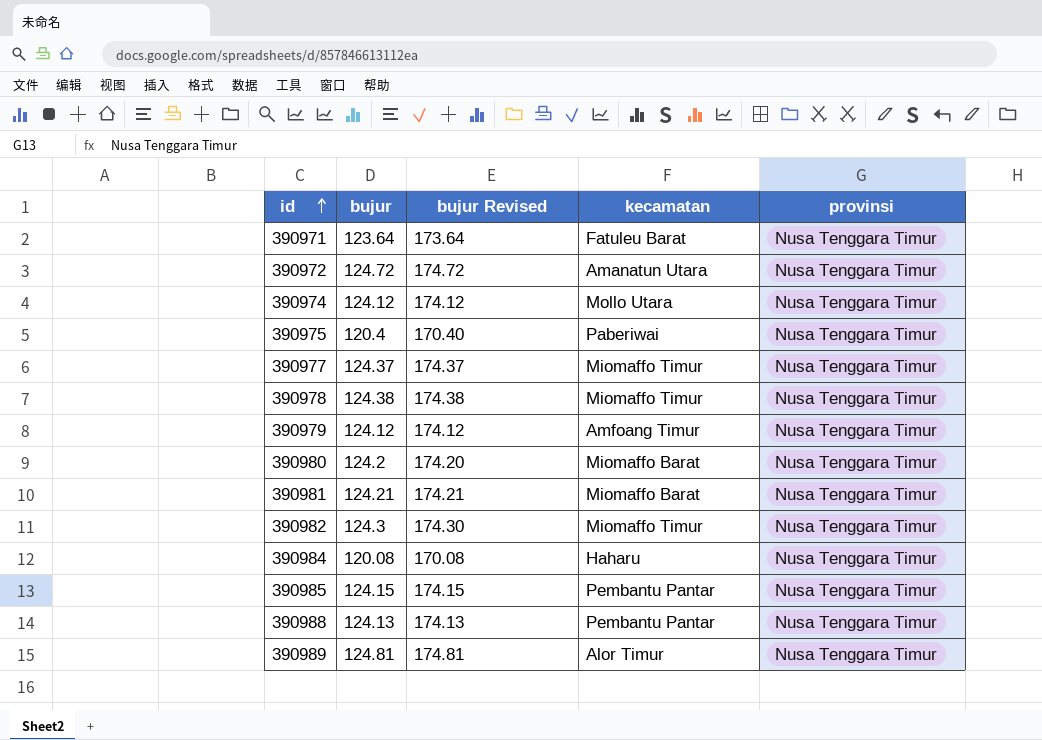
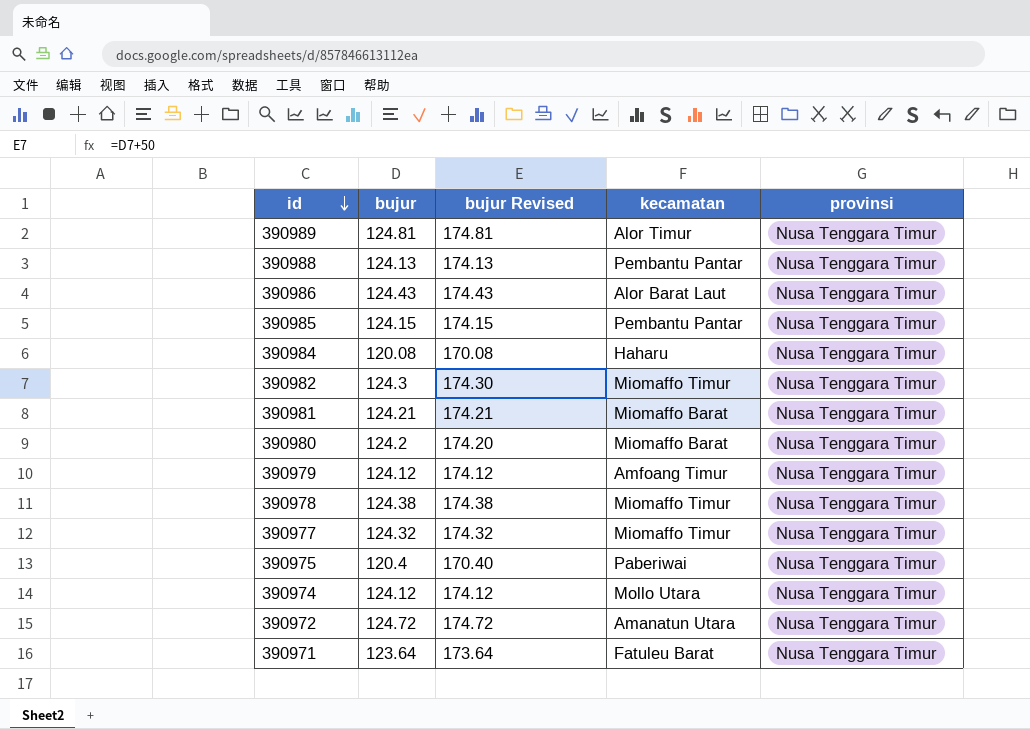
row order: id ascending -> id descending
row 390986: none -> 124.43 | 174.43 | Alor Barat Laut | Nusa Tenggara Timur
390977 | bujur: 124.37 -> 124.32
390977 | bujur Revised: 174.37 -> 174.32

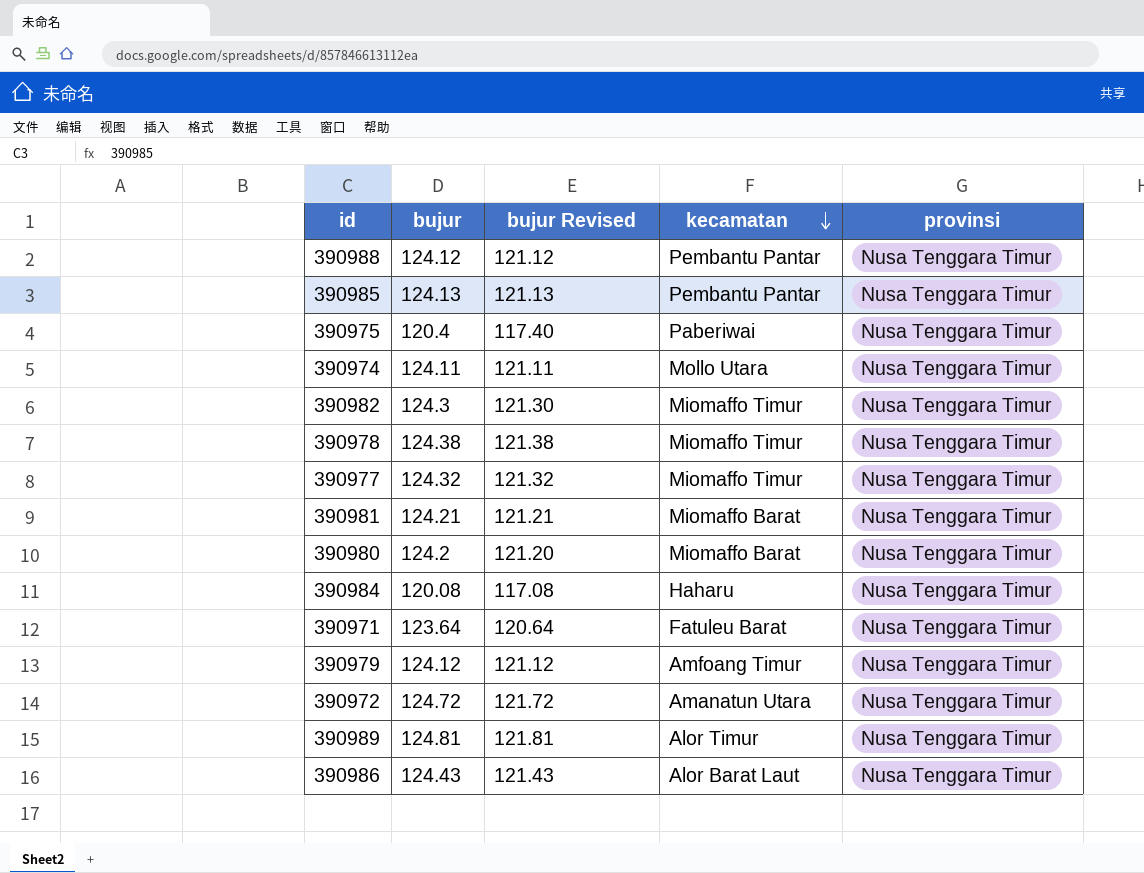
row order: id descending -> kecamatan descending
column bujur Revised | formula: [bujur] + 50 -> [bujur] - 3
390988 | bujur: 124.13 -> 124.12
390985 | bujur: 124.15 -> 124.13
390974 | bujur: 124.12 -> 124.11

